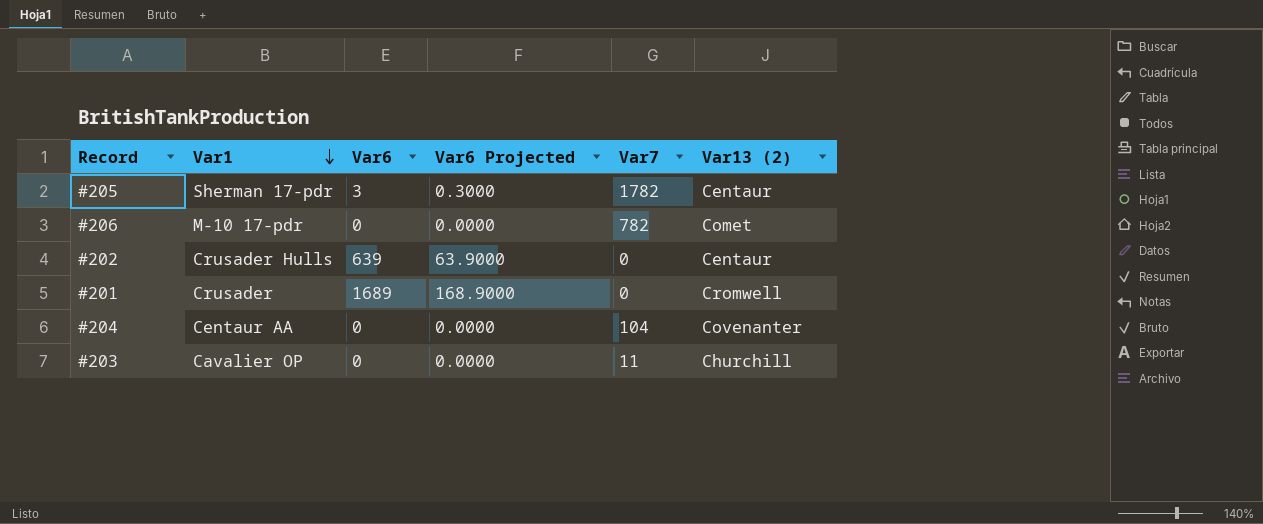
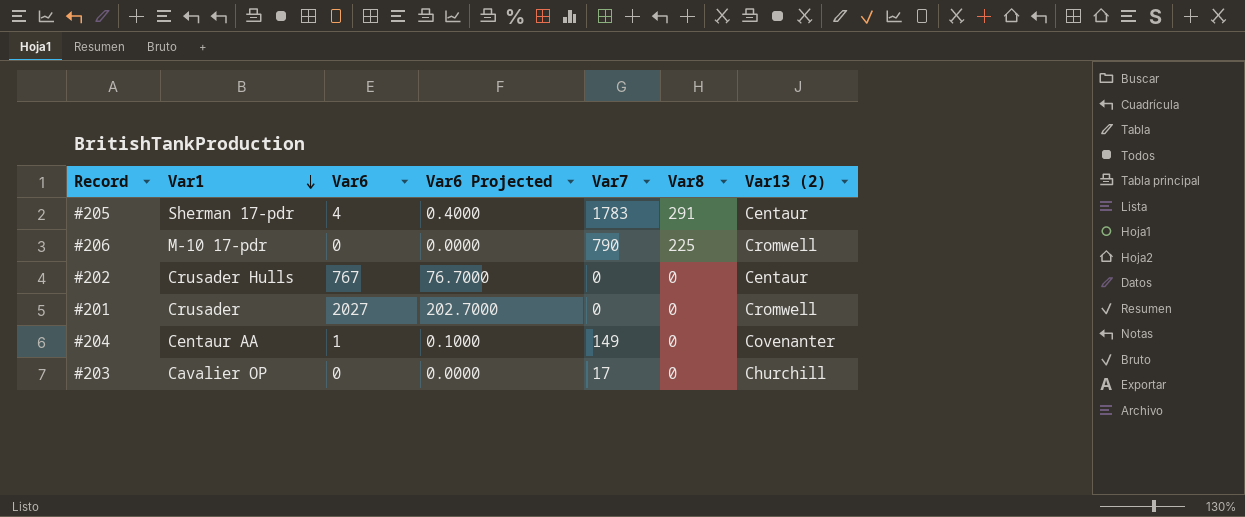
column Var8 | position: none -> 6
#205 | Var6: 3 -> 4
#205 | Var6 Projected: 0.3000 -> 0.4000
#205 | Var7: 1782 -> 1783
#206 | Var7: 782 -> 790
#206 | Var13 (2): Comet -> Cromwell
#202 | Var6: 639 -> 767
#202 | Var6 Projected: 63.9000 -> 76.7000
#201 | Var6: 1689 -> 2027
#201 | Var6 Projected: 168.9000 -> 202.7000
#204 | Var6: 0 -> 1
#204 | Var6 Projected: 0.0000 -> 0.1000
#204 | Var7: 104 -> 149
#203 | Var7: 11 -> 17

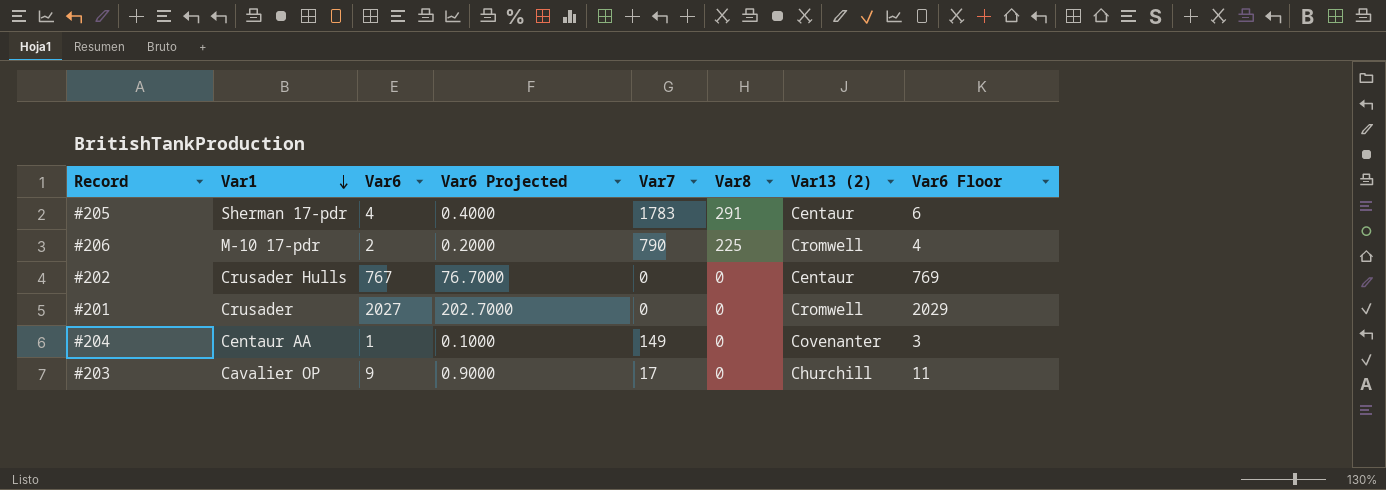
column Var6 Floor | formula: none -> [Var6] + 2
#206 | Var6: 0 -> 2
#206 | Var6 Projected: 0.0000 -> 0.2000
#203 | Var6: 0 -> 9
#203 | Var6 Projected: 0.0000 -> 0.9000

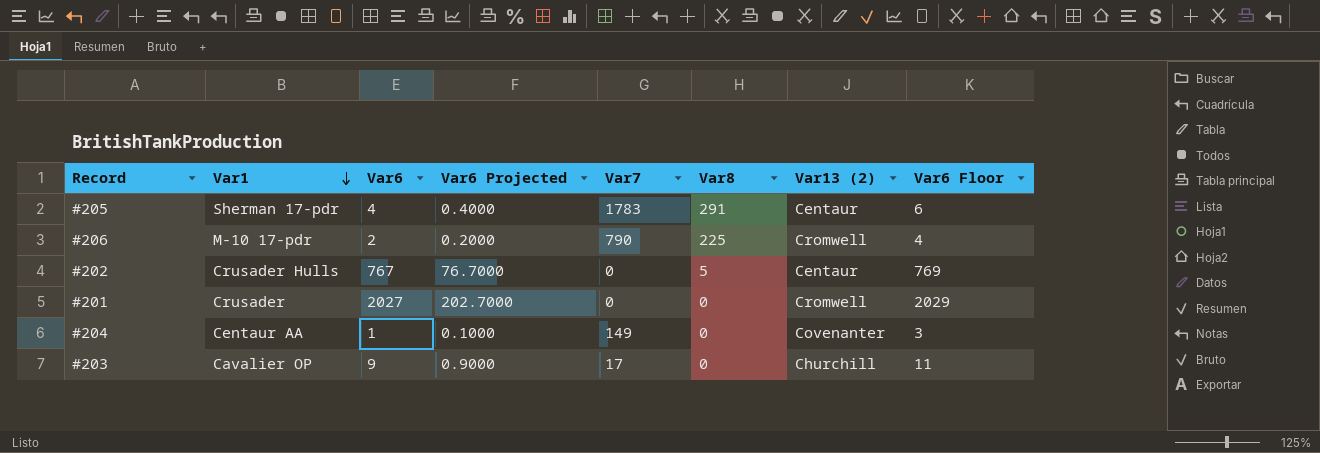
#202 | Var8: 0 -> 5

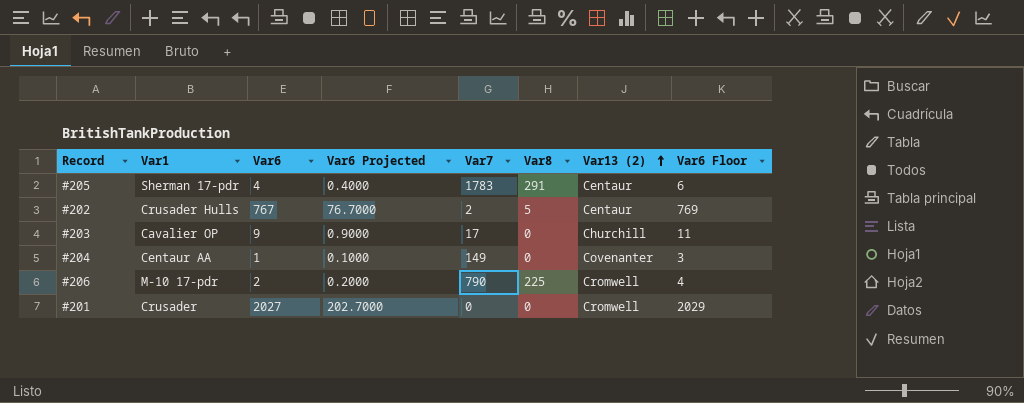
row order: Var1 descending -> Var13 (2) ascending
#202 | Var7: 0 -> 2

